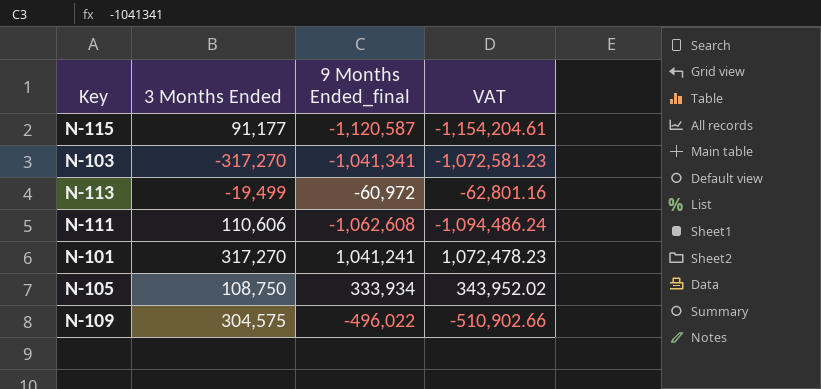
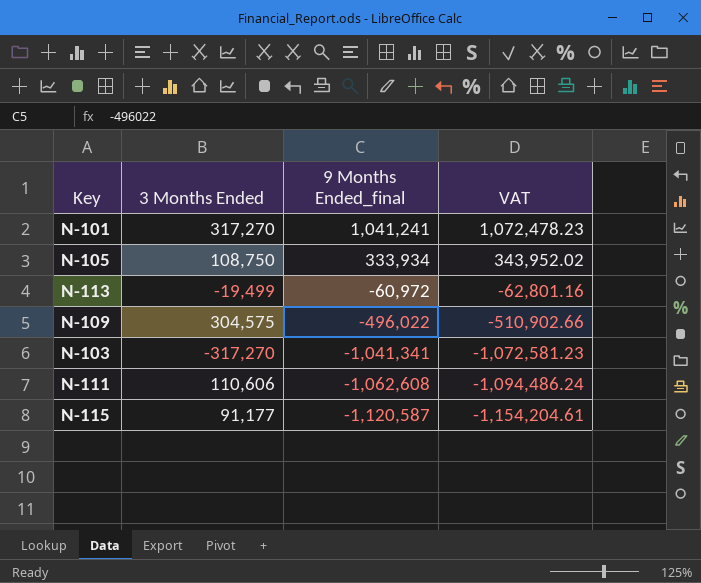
row order: none -> 9 Months Ended_final descending

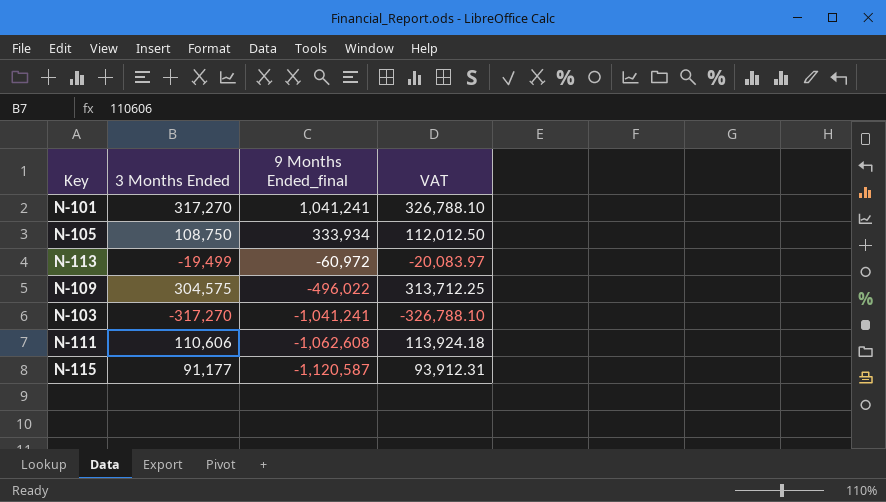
column VAT | formula: [9 Months Ended_final] * 1.03 -> [3 Months Ended] * 1.03
N-103 | 9 Months Ended_final: -1,041,341 -> -1,041,241

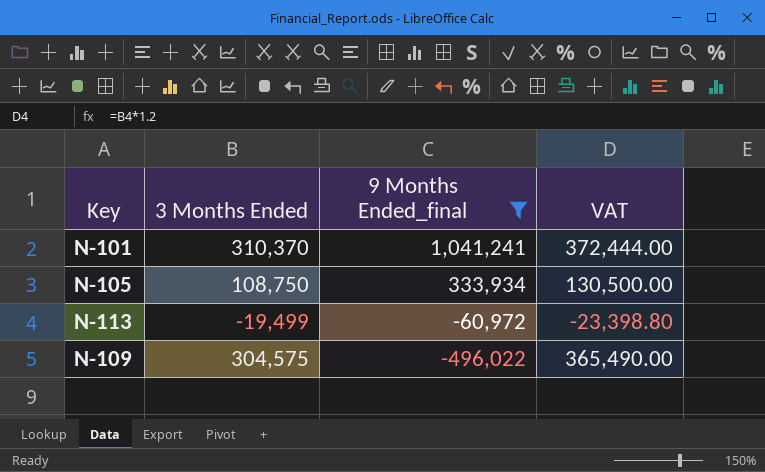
filter: none -> 9 Months Ended_final >= -496,022
column VAT | formula: [3 Months Ended] * 1.03 -> [3 Months Ended] * 1.2
N-101 | 3 Months Ended: 317,270 -> 310,370

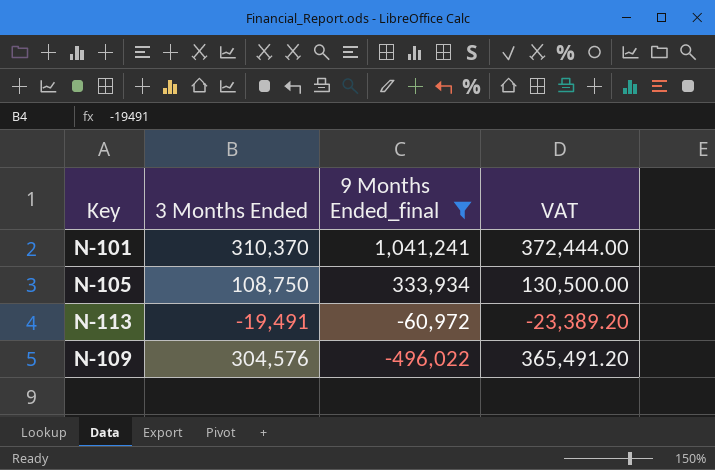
N-113 | 3 Months Ended: -19,499 -> -19,491
N-113 | VAT: -23,398.80 -> -23,389.20
N-109 | 3 Months Ended: 304,575 -> 304,576
N-109 | VAT: 365,490.00 -> 365,491.20

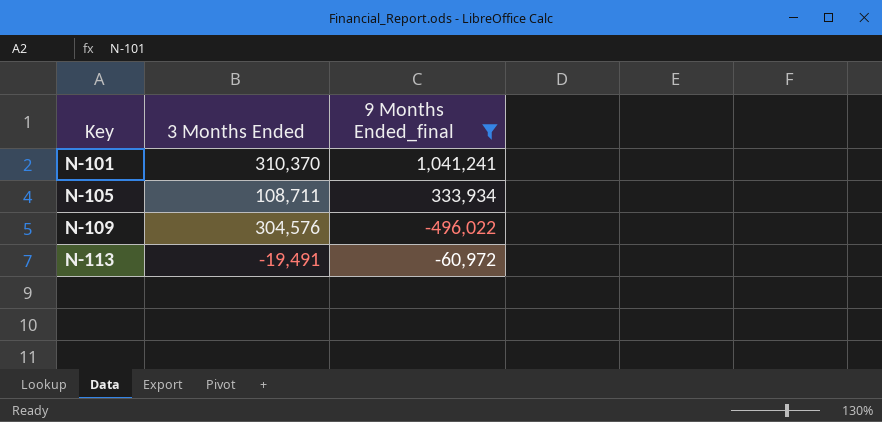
row order: 9 Months Ended_final descending -> Key ascending
column VAT | formula: [3 Months Ended] * 1.2 -> none
N-105 | 3 Months Ended: 108,750 -> 108,711

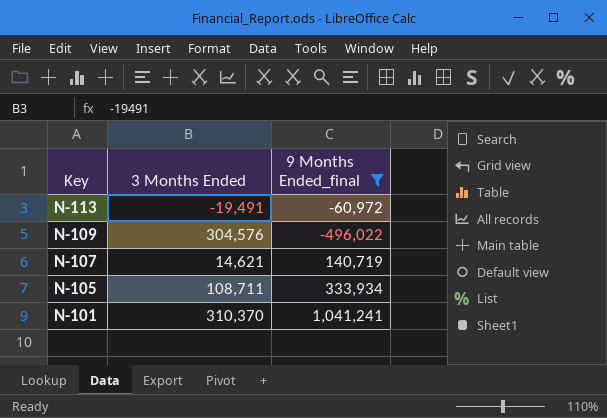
row order: Key ascending -> Key descending
row N-107: none -> 14,621 | 140,719

